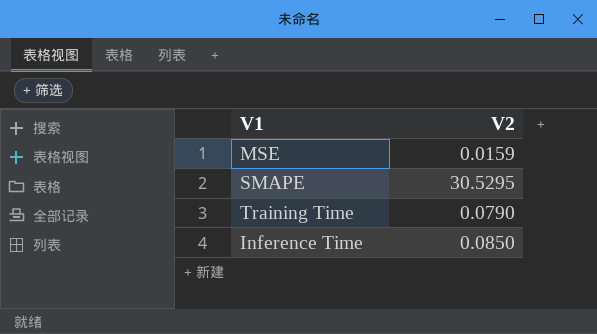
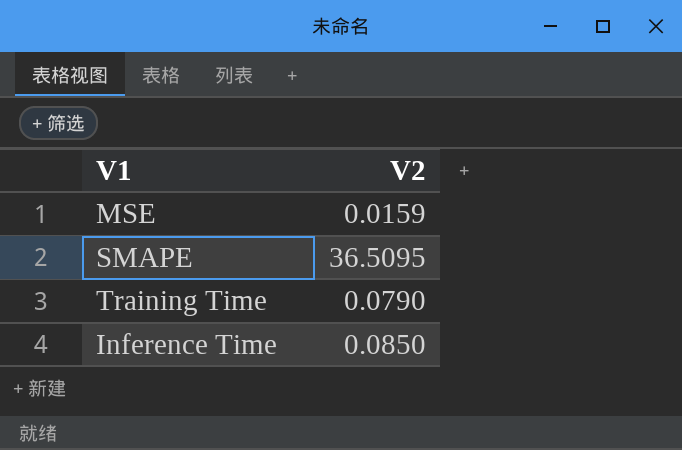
SMAPE | V2: 30.5295 -> 36.5095

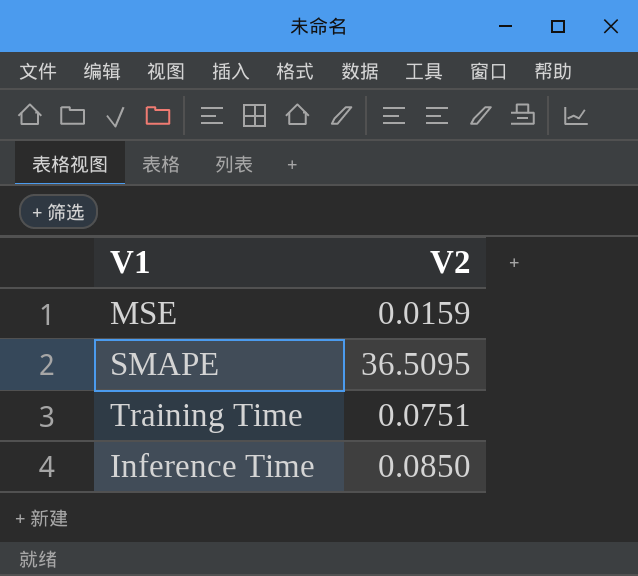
Training Time | V2: 0.0790 -> 0.0751

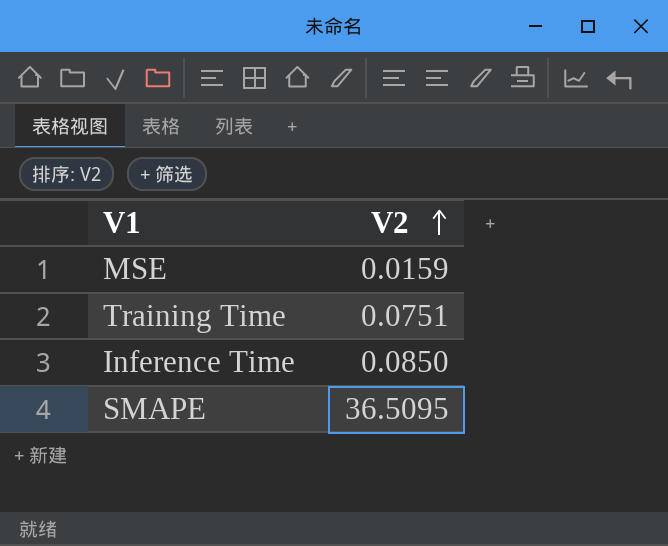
row order: none -> V2 ascending

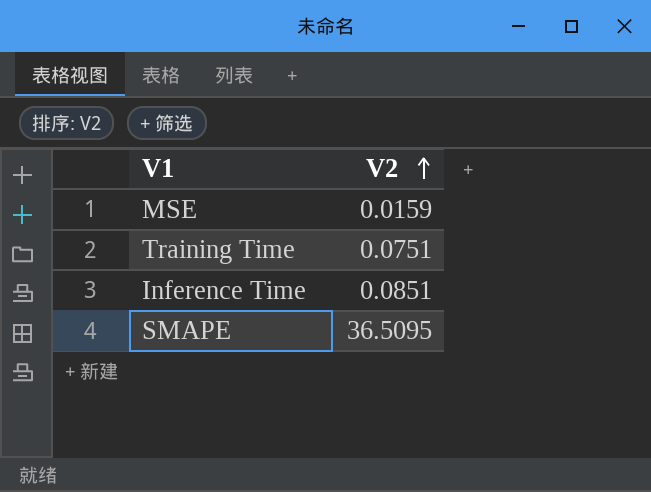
Inference Time | V2: 0.0850 -> 0.0851

